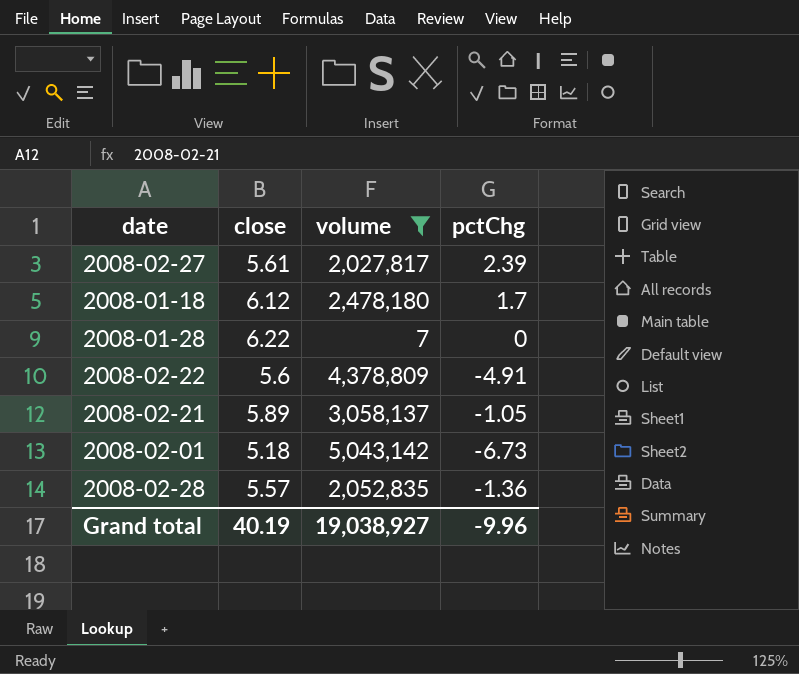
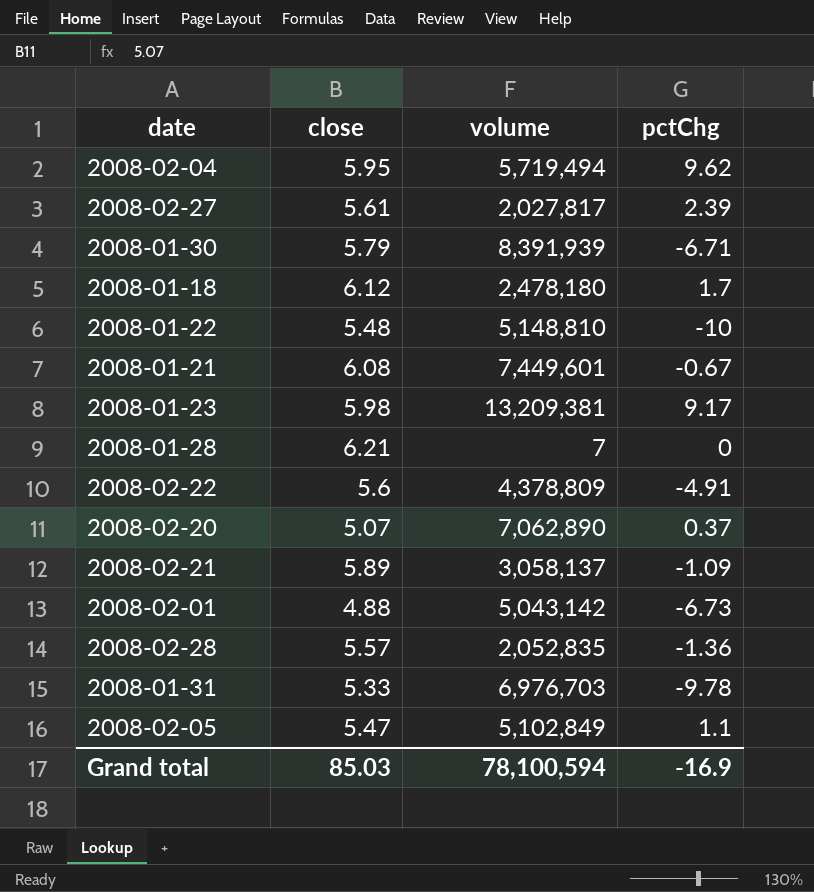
filter: volume <= 5,043,142 -> none
2008-01-28 | close: 6.22 -> 6.21
2008-02-21 | pctChg: -1.05 -> -1.09
2008-02-01 | close: 5.18 -> 4.88
Grand total | close: 40.19 -> 85.03
Grand total | volume: 19,038,927 -> 78,100,594
Grand total | pctChg: -9.96 -> -16.9

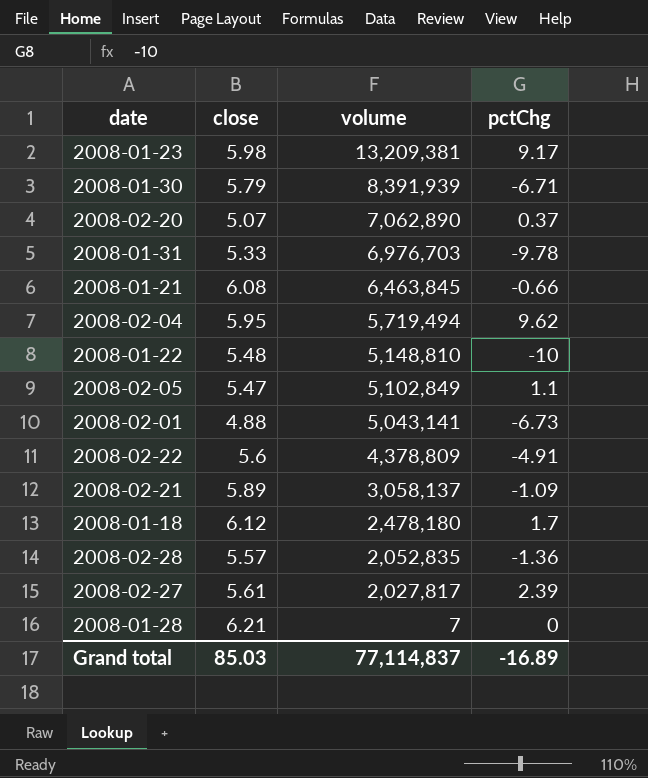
row order: none -> volume descending
2008-01-21 | volume: 7,449,601 -> 6,463,845
2008-01-21 | pctChg: -0.67 -> -0.66
2008-02-01 | volume: 5,043,142 -> 5,043,141
Grand total | volume: 78,100,594 -> 77,114,837
Grand total | pctChg: -16.9 -> -16.89

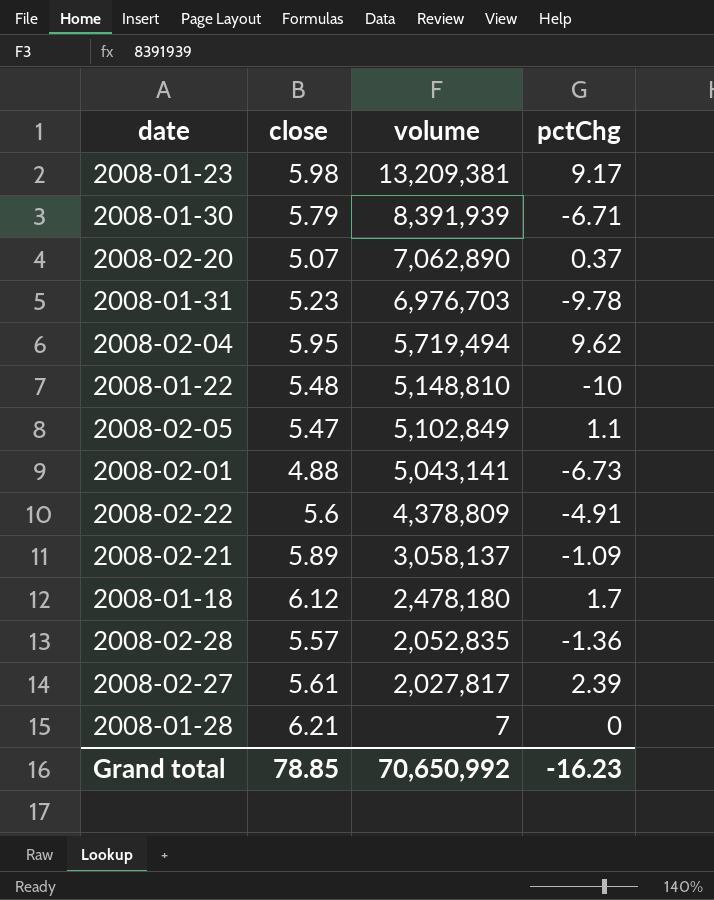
row 2008-01-21: 6.08 | 6,463,845 | -0.66 -> none
2008-01-31 | close: 5.33 -> 5.23
Grand total | close: 85.03 -> 78.85
Grand total | volume: 77,114,837 -> 70,650,992
Grand total | pctChg: -16.89 -> -16.23

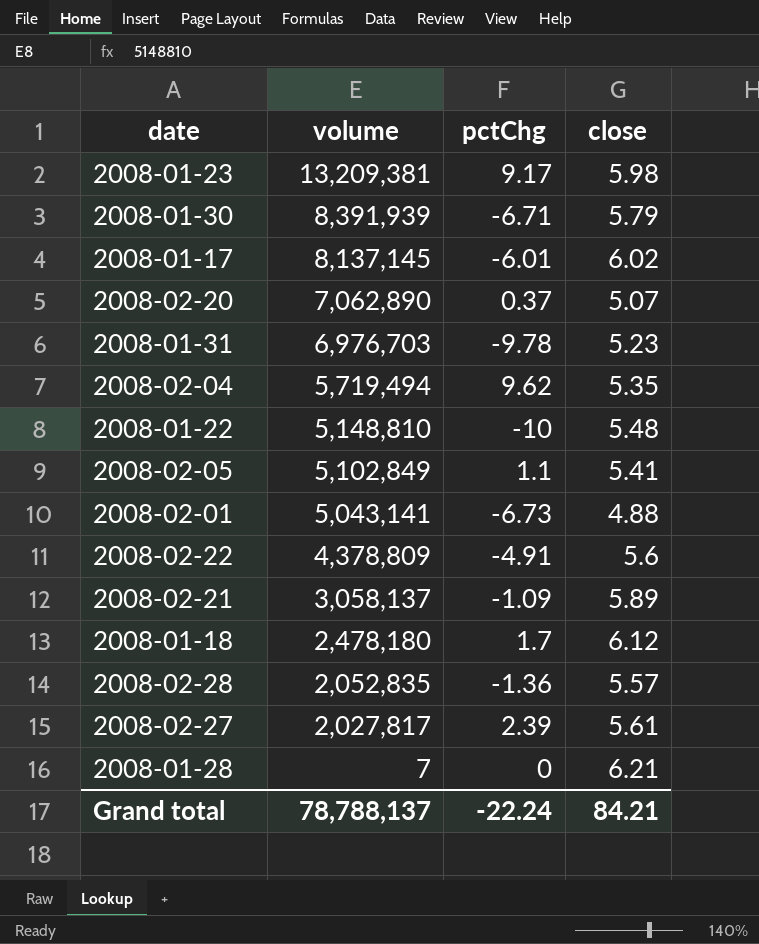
column close | position: 2 -> 4
row 2008-01-17: none -> 8,137,145 | -6.01 | 6.02
2008-02-04 | close: 5.95 -> 5.35
2008-02-05 | close: 5.47 -> 5.41
Grand total | volume: 70,650,992 -> 78,788,137
Grand total | pctChg: -16.23 -> -22.24
Grand total | close: 78.85 -> 84.21

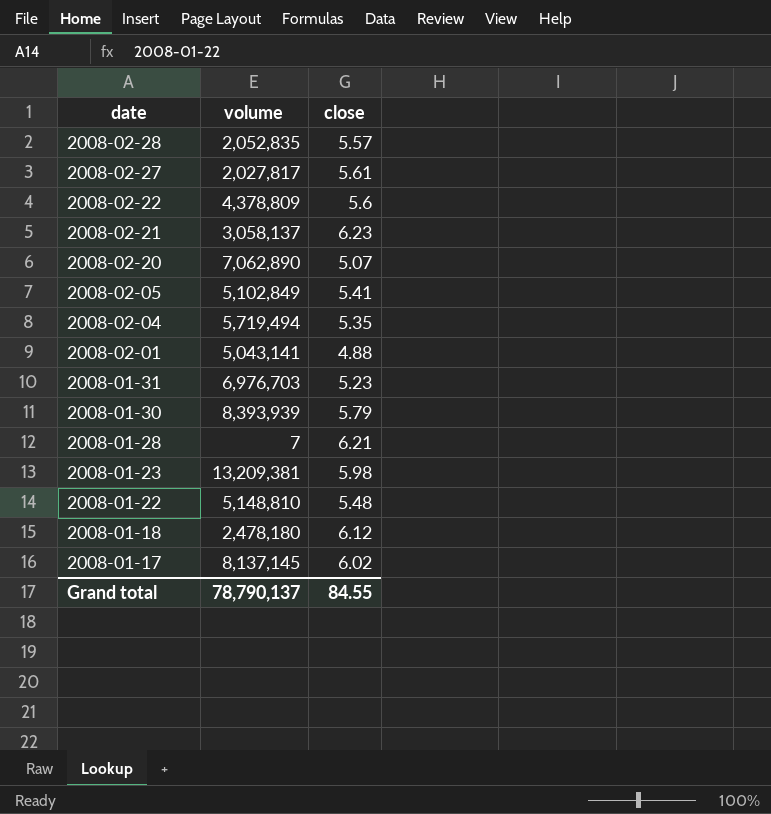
row order: volume descending -> date descending
column pctChg | position: 3 -> none
2008-02-21 | close: 5.89 -> 6.23
2008-01-30 | volume: 8,391,939 -> 8,393,939
Grand total | volume: 78,788,137 -> 78,790,137
Grand total | close: 84.21 -> 84.55

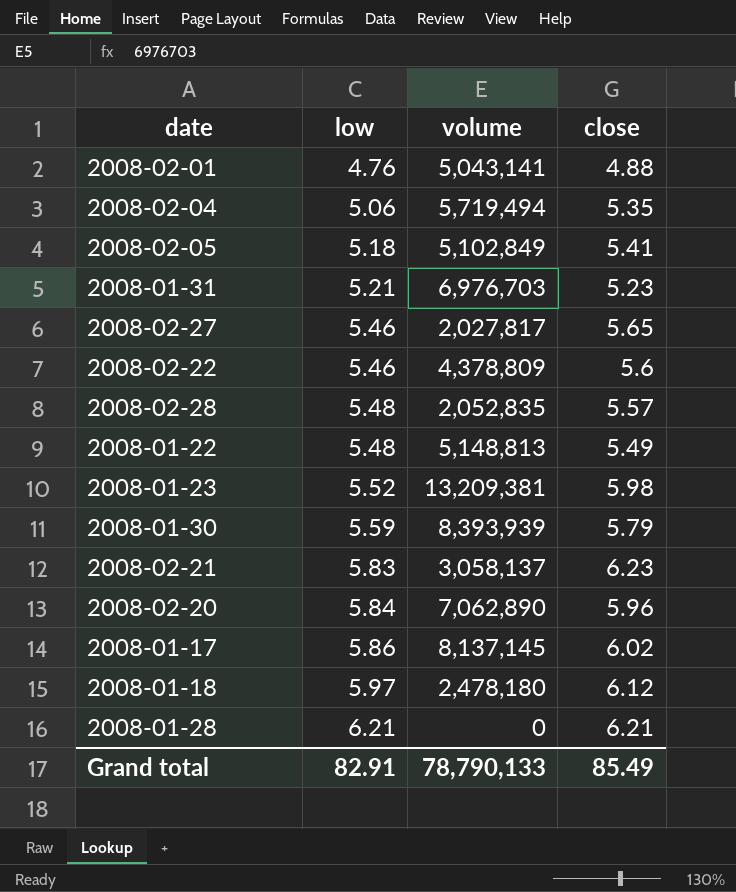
row order: date descending -> low ascending
column low | position: none -> 2
2008-02-27 | close: 5.61 -> 5.65
2008-01-22 | volume: 5,148,810 -> 5,148,813
2008-01-22 | close: 5.48 -> 5.49
2008-02-20 | close: 5.07 -> 5.96
2008-01-28 | volume: 7 -> 0
Grand total | volume: 78,790,137 -> 78,790,133
Grand total | close: 84.55 -> 85.49

